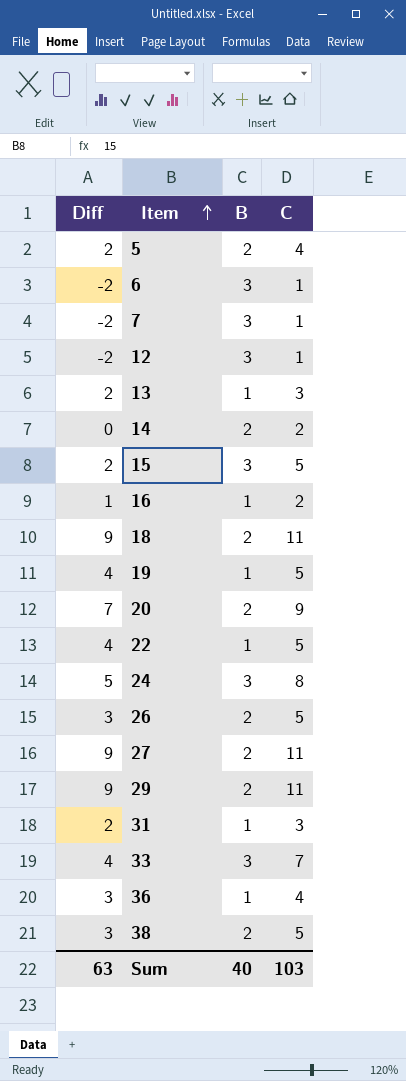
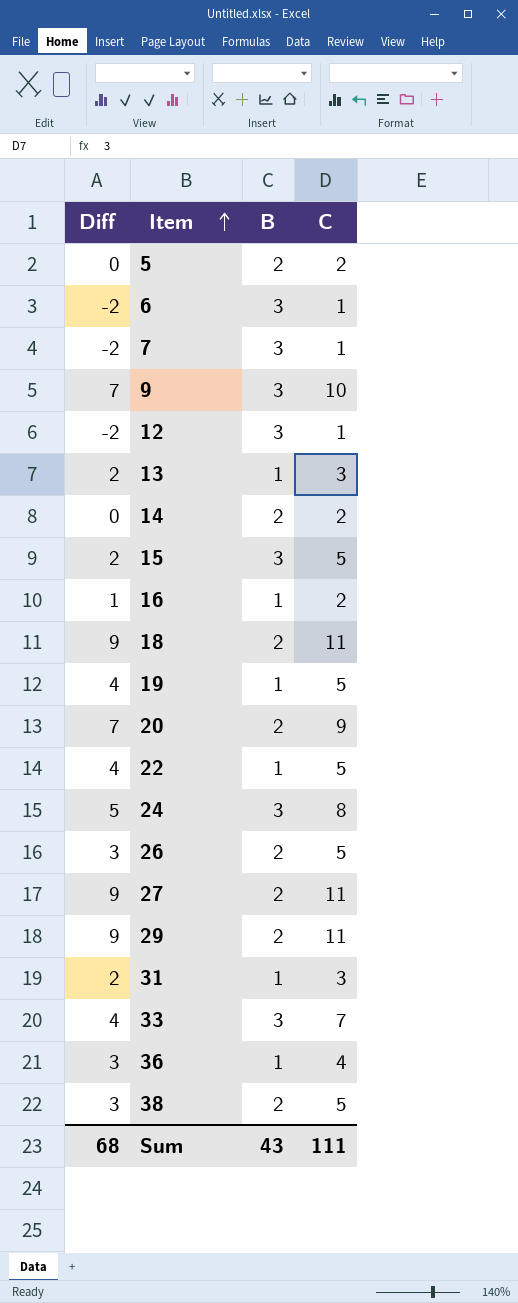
5 | Diff: 2 -> 0
5 | C: 4 -> 2
row 9: none -> 7 | 3 | 10
Sum | Diff: 63 -> 68
Sum | B: 40 -> 43
Sum | C: 103 -> 111

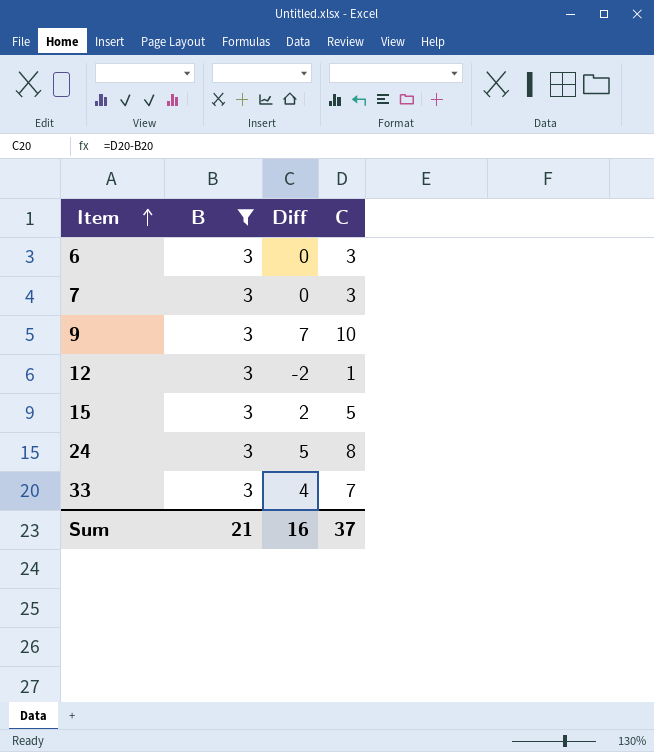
filter: none -> B = 3
column Diff | position: 1 -> 3
6 | Diff: -2 -> 0
6 | C: 1 -> 3
7 | Diff: -2 -> 0
7 | C: 1 -> 3
Sum | B: 43 -> 21
Sum | Diff: 68 -> 16
Sum | C: 111 -> 37

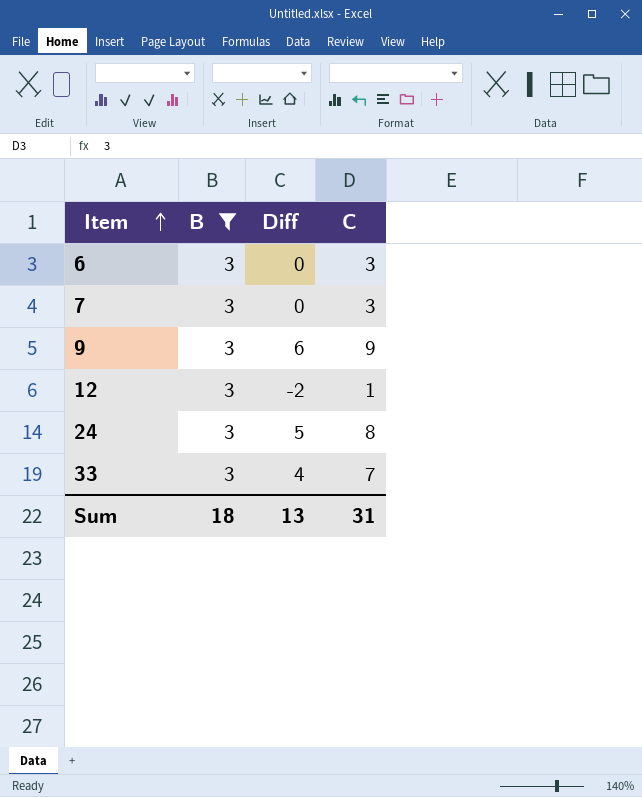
row 15: 3 | 2 | 5 -> none
9 | Diff: 7 -> 6
9 | C: 10 -> 9
Sum | B: 21 -> 18
Sum | Diff: 16 -> 13
Sum | C: 37 -> 31

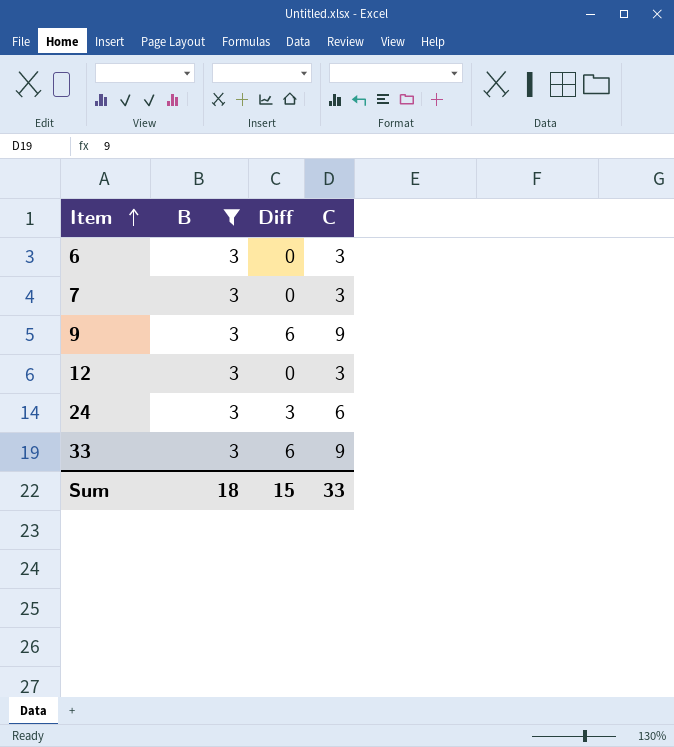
12 | Diff: -2 -> 0
12 | C: 1 -> 3
24 | Diff: 5 -> 3
24 | C: 8 -> 6
33 | Diff: 4 -> 6
33 | C: 7 -> 9
Sum | Diff: 13 -> 15
Sum | C: 31 -> 33

